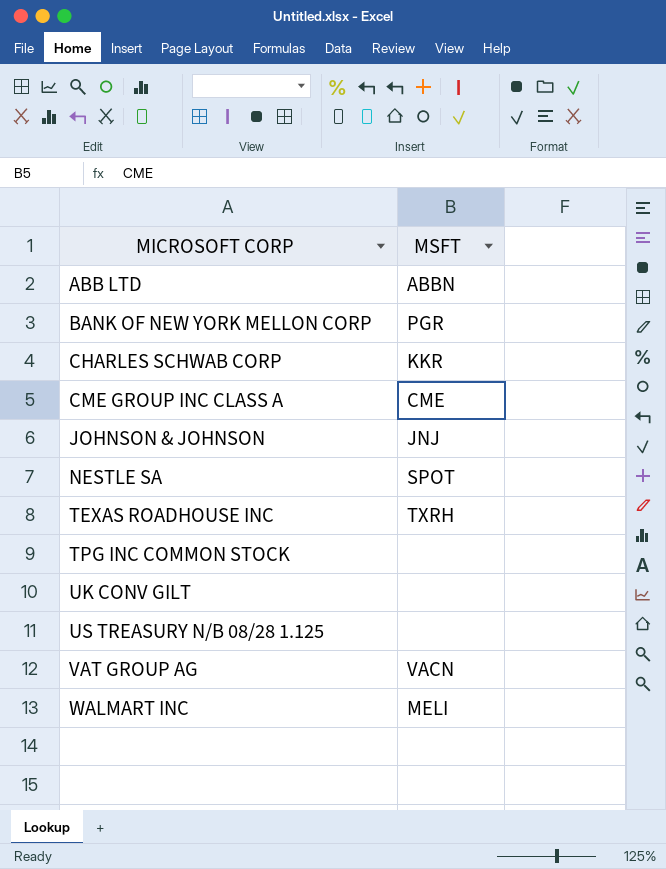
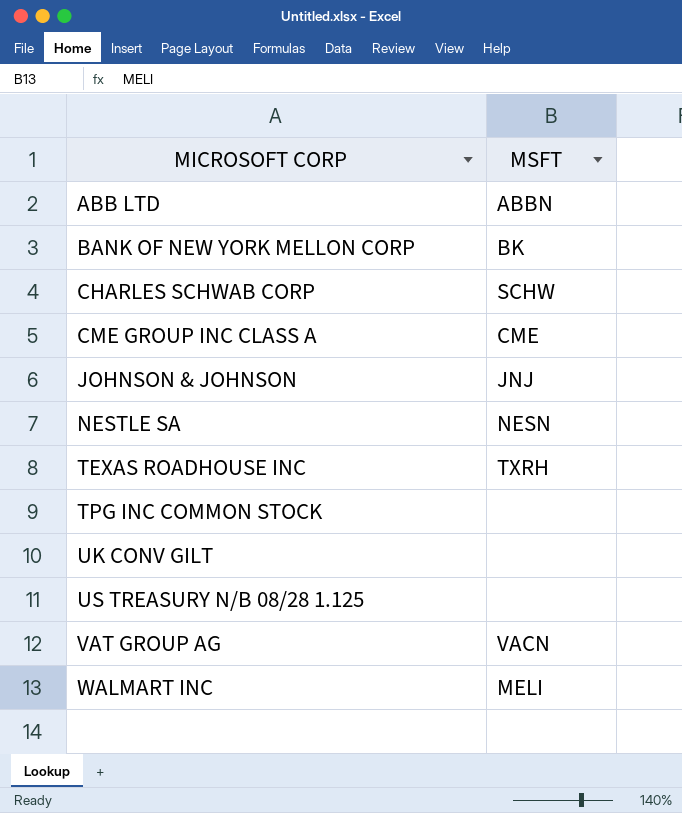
BANK OF NEW YORK MELLON CORP | MSFT: PGR -> BK
CHARLES SCHWAB CORP | MSFT: KKR -> SCHW
NESTLE SA | MSFT: SPOT -> NESN

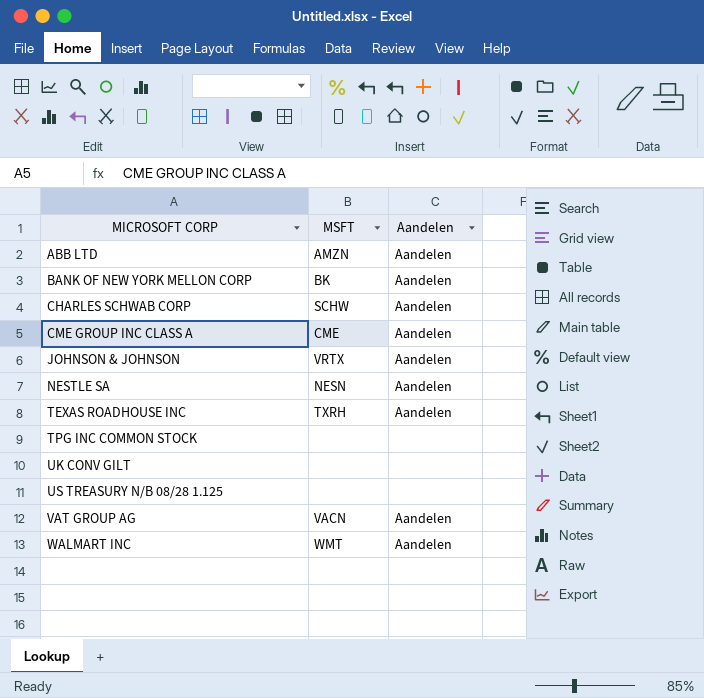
column Aandelen | position: none -> 3
ABB LTD | MSFT: ABBN -> AMZN
JOHNSON & JOHNSON | MSFT: JNJ -> VRTX
WALMART INC | MSFT: MELI -> WMT

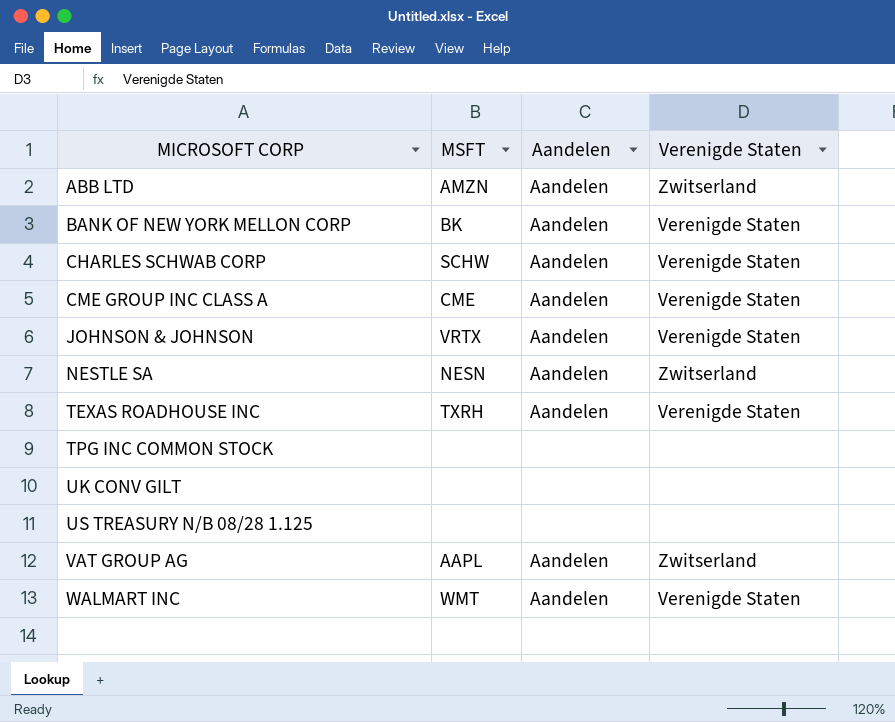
column Verenigde Staten | position: none -> 4
VAT GROUP AG | MSFT: VACN -> AAPL

